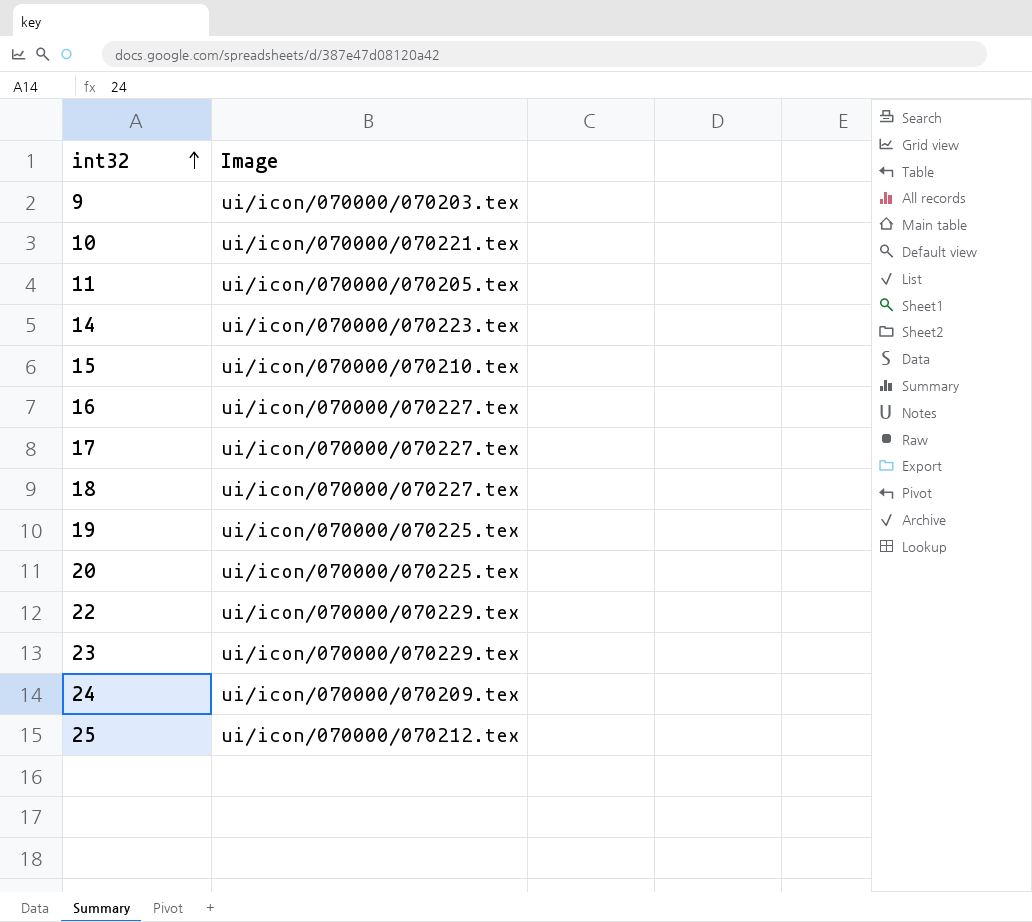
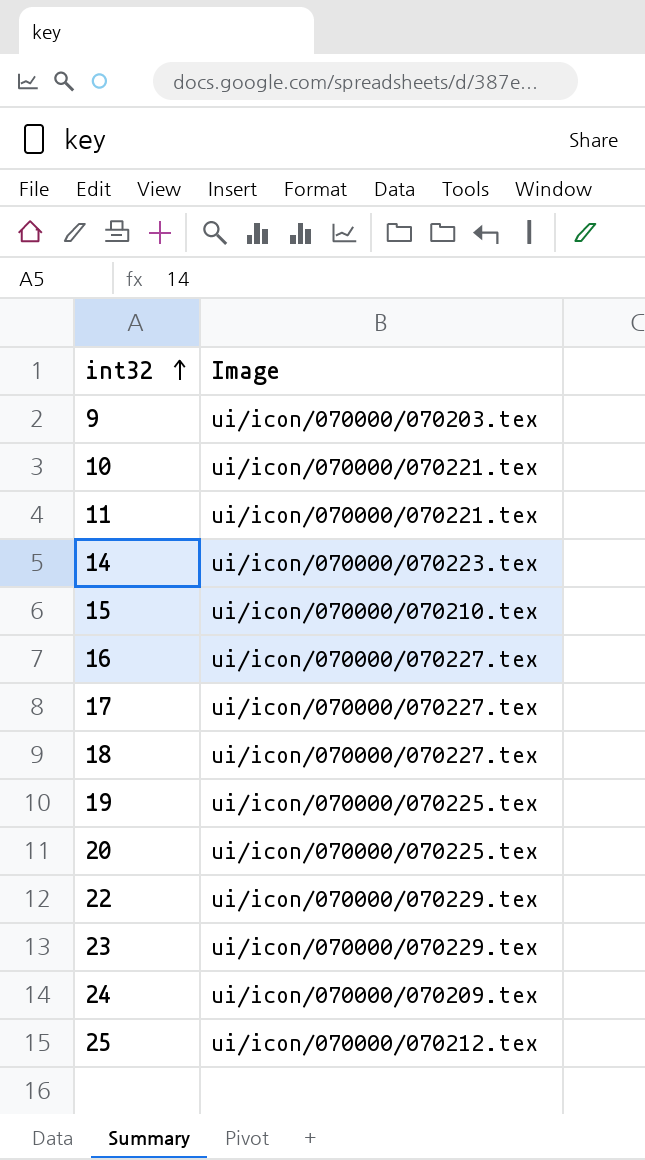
11 | Image: ui/icon/070000/070205.tex -> ui/icon/070000/070221.tex

